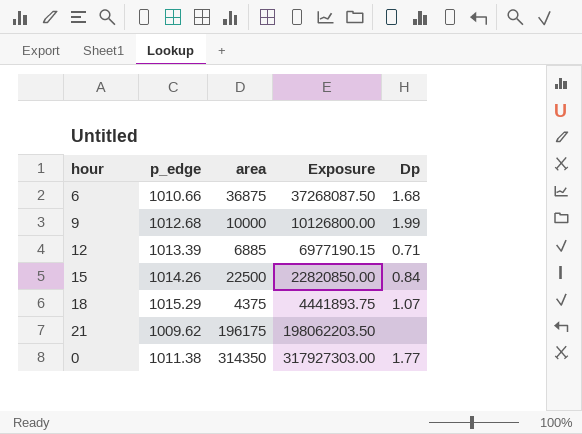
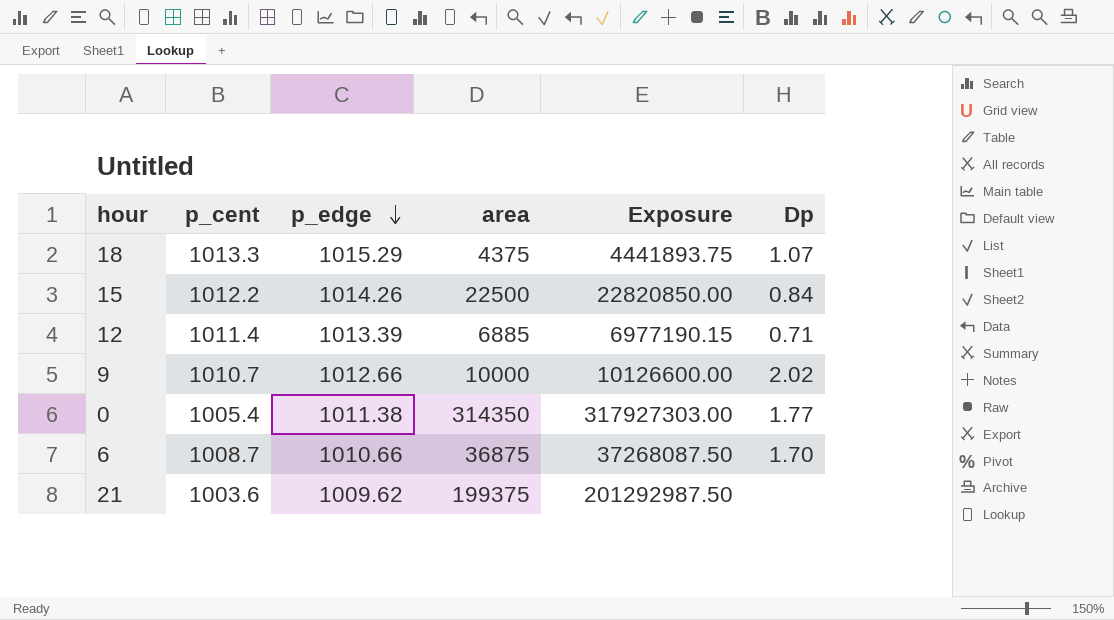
row order: none -> p_edge descending
column p_cent | position: none -> 2
9 | p_edge: 1012.68 -> 1012.66
9 | Exposure: 10126800.00 -> 10126600.00
9 | Dp: 1.99 -> 2.02
6 | Dp: 1.68 -> 1.70
21 | area: 196175 -> 199375
21 | Exposure: 198062203.50 -> 201292987.50

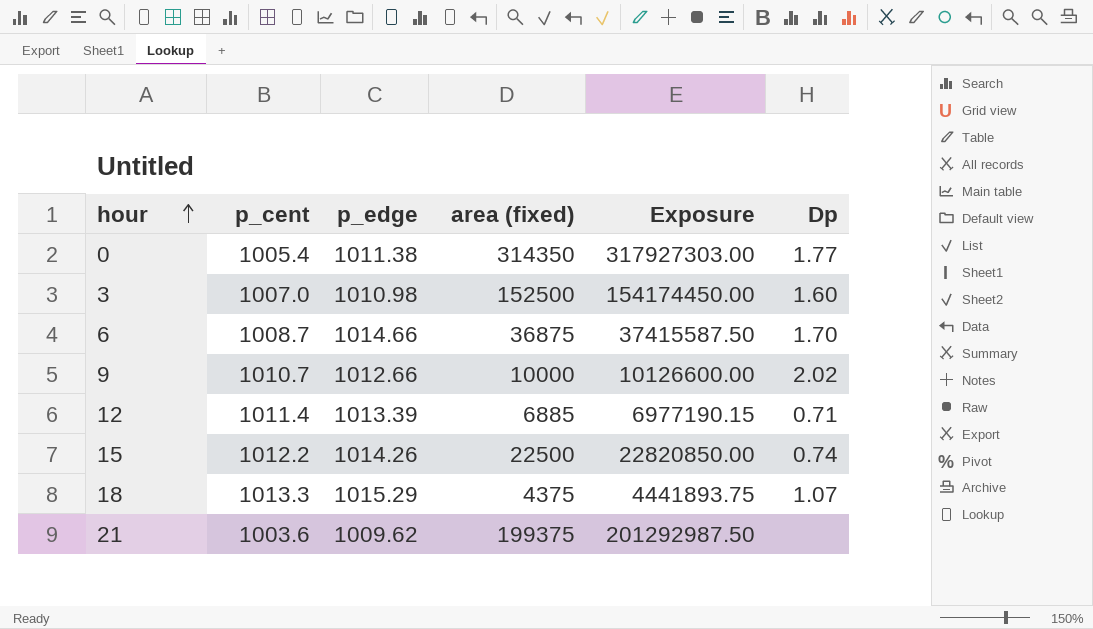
row order: p_edge descending -> hour ascending
column name: area -> area (fixed)
row 3: none -> 1007.0 | 1010.98 | 152500 | 154174450.00 | 1.60
6 | p_edge: 1010.66 -> 1014.66
6 | Exposure: 37268087.50 -> 37415587.50
15 | Dp: 0.84 -> 0.74

